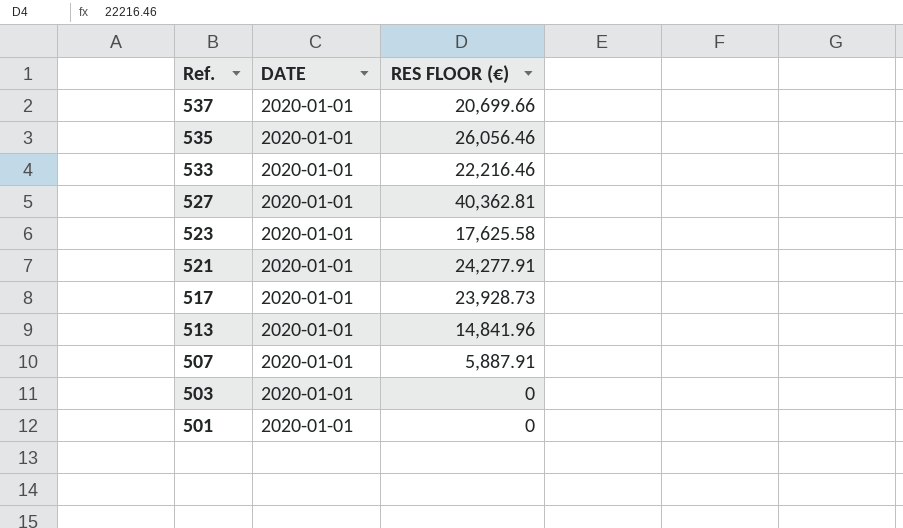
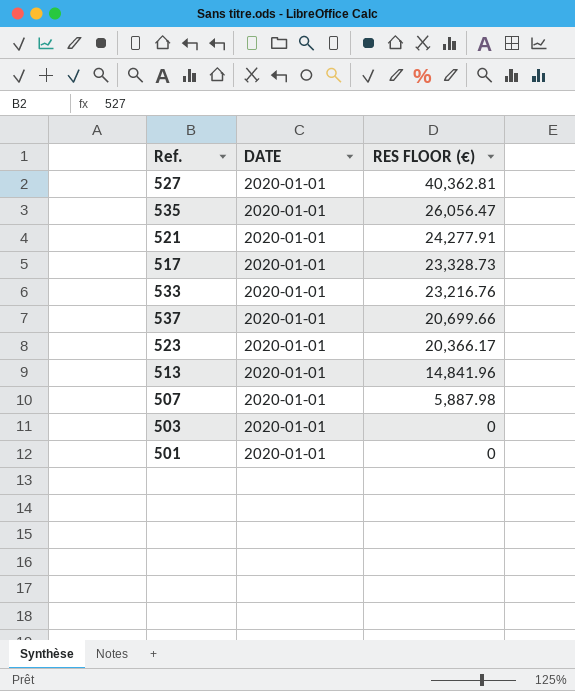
row order: Ref. descending -> RES FLOOR (€) descending
535 | RES FLOOR (€): 26,056.46 -> 26,056.47
517 | RES FLOOR (€): 23,928.73 -> 23,328.73
533 | RES FLOOR (€): 22,216.46 -> 23,216.76
523 | RES FLOOR (€): 17,625.58 -> 20,366.17
507 | RES FLOOR (€): 5,887.91 -> 5,887.98

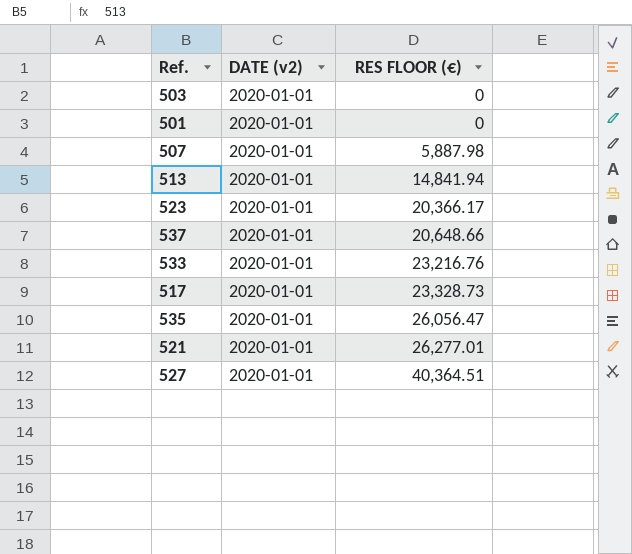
row order: RES FLOOR (€) descending -> RES FLOOR (€) ascending
column name: DATE -> DATE (v2)
513 | RES FLOOR (€): 14,841.96 -> 14,841.94
537 | RES FLOOR (€): 20,699.66 -> 20,648.66
521 | RES FLOOR (€): 24,277.91 -> 26,277.01
527 | RES FLOOR (€): 40,362.81 -> 40,364.51

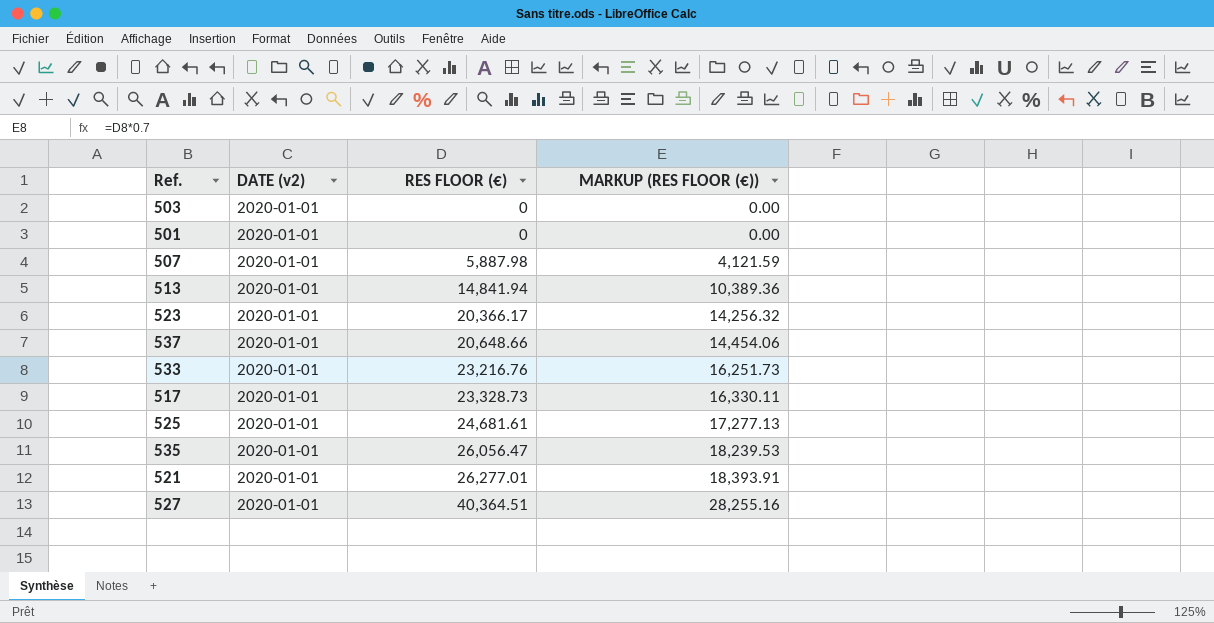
column MARKUP (RES FLOOR (€)) | formula: none -> [RES FLOOR (€)] * 0.7
row 525: none -> 2020-01-01 | 24,681.61 | 17,277.13

